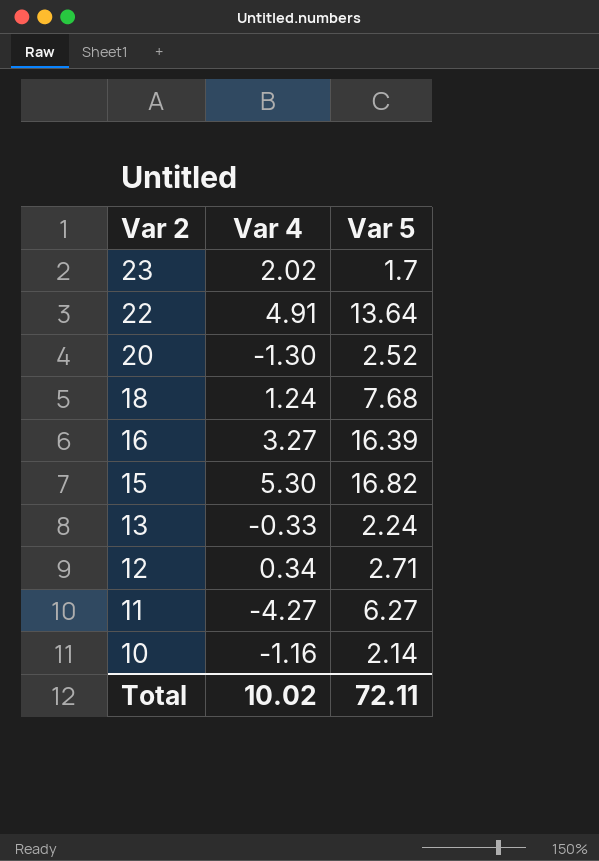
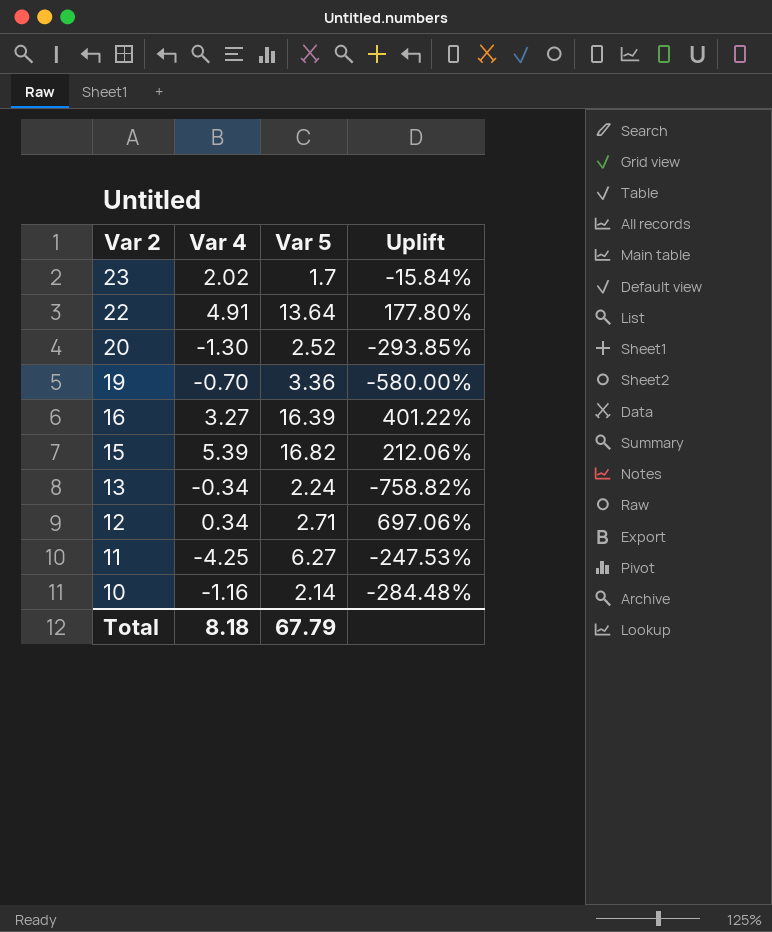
column Uplift | formula: none -> ([Var 5] - [Var 4]) / [Var 4]
row 18: 1.24 | 7.68 -> none
row 19: none -> -0.70 | 3.36 | -580.00%
15 | Var 4: 5.30 -> 5.39
13 | Var 4: -0.33 -> -0.34
11 | Var 4: -4.27 -> -4.25
Total | Var 4: 10.02 -> 8.18
Total | Var 5: 72.11 -> 67.79

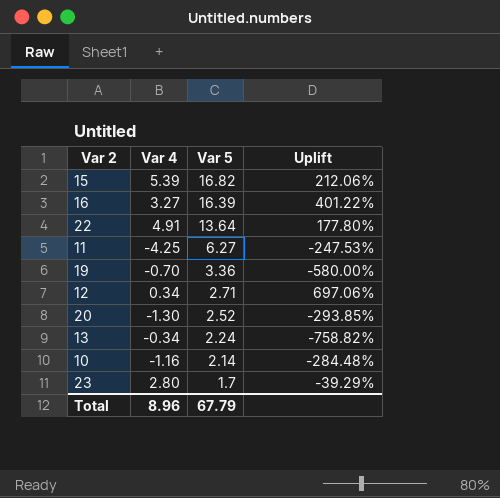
row order: Var 2 descending -> Var 5 descending
23 | Var 4: 2.02 -> 2.80
23 | Uplift: -15.84% -> -39.29%
Total | Var 4: 8.18 -> 8.96

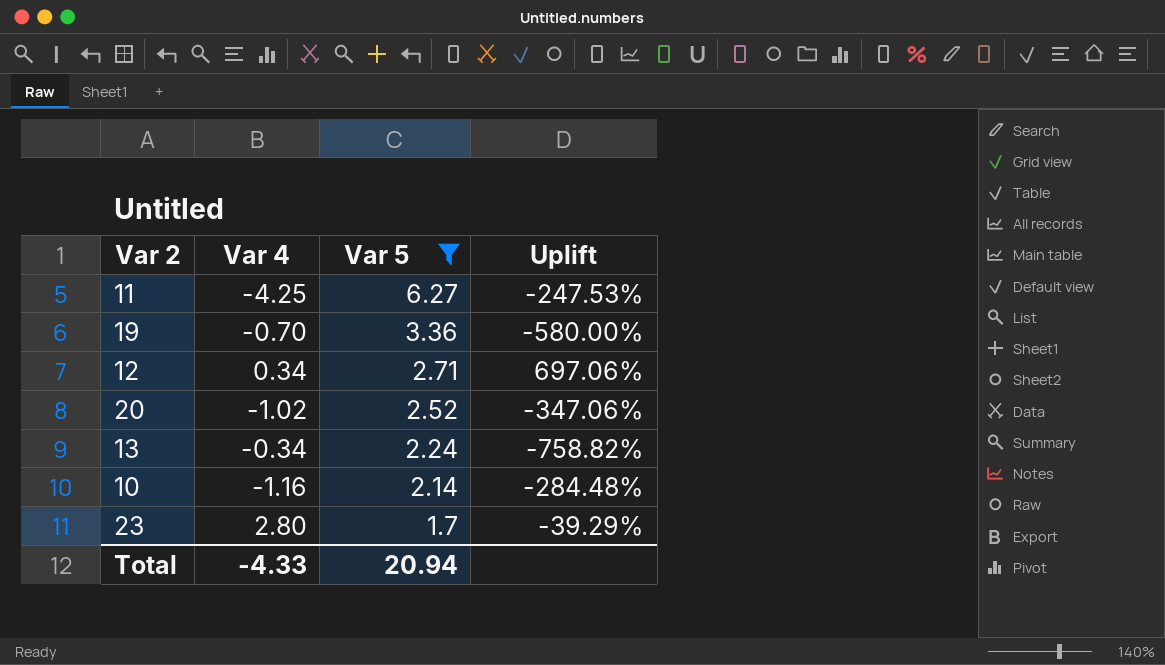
filter: none -> Var 5 <= 6.27
20 | Var 4: -1.30 -> -1.02
20 | Uplift: -293.85% -> -347.06%
Total | Var 4: 8.96 -> -4.33
Total | Var 5: 67.79 -> 20.94

